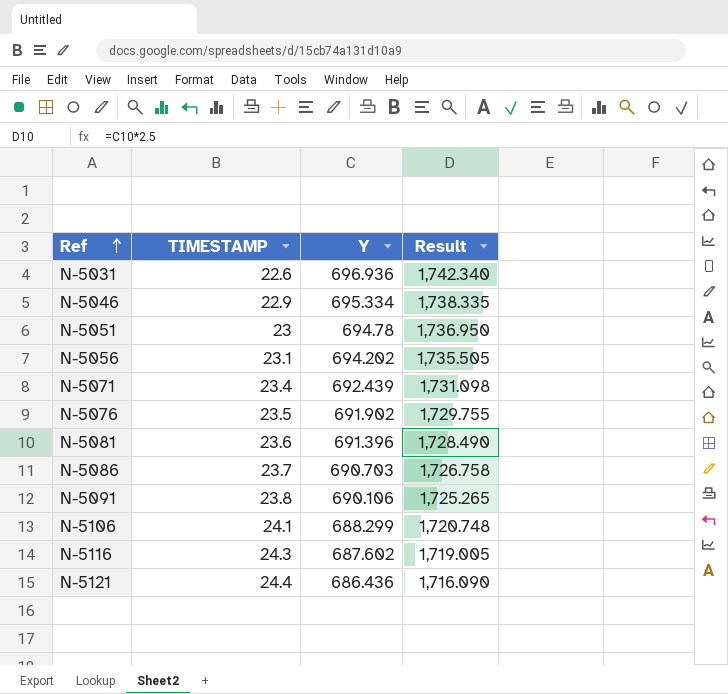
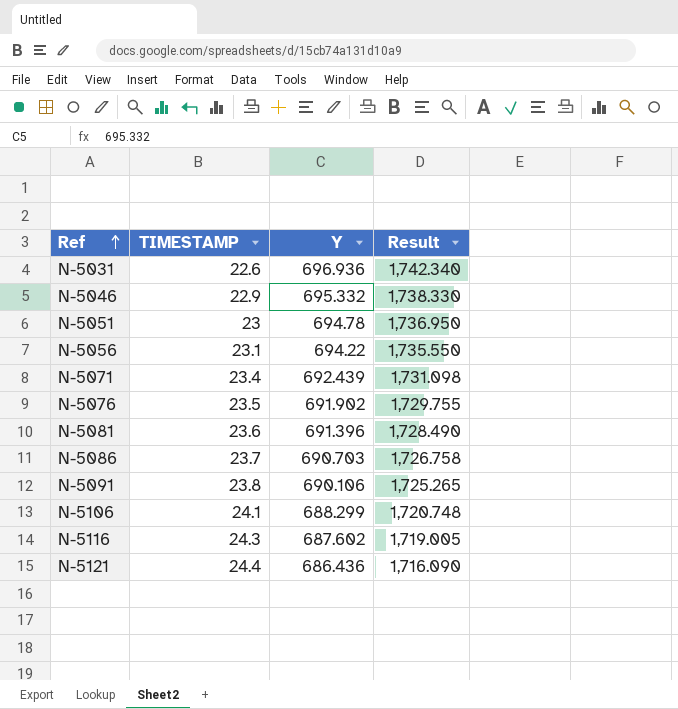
N-5046 | Y: 695.334 -> 695.332
N-5046 | Result: 1,738.335 -> 1,738.330
N-5056 | Y: 694.202 -> 694.22
N-5056 | Result: 1,735.505 -> 1,735.550

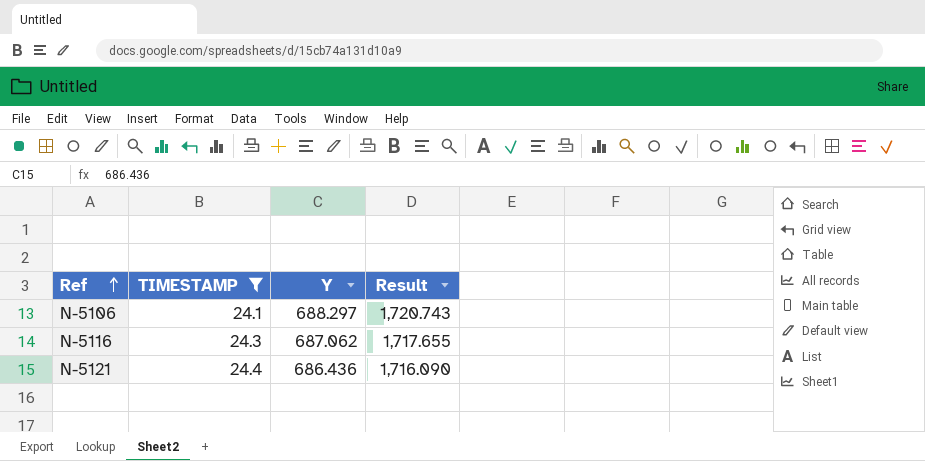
filter: none -> TIMESTAMP >= 24.1
N-5106 | Y: 688.299 -> 688.297
N-5106 | Result: 1,720.748 -> 1,720.743
N-5116 | Y: 687.602 -> 687.062
N-5116 | Result: 1,719.005 -> 1,717.655

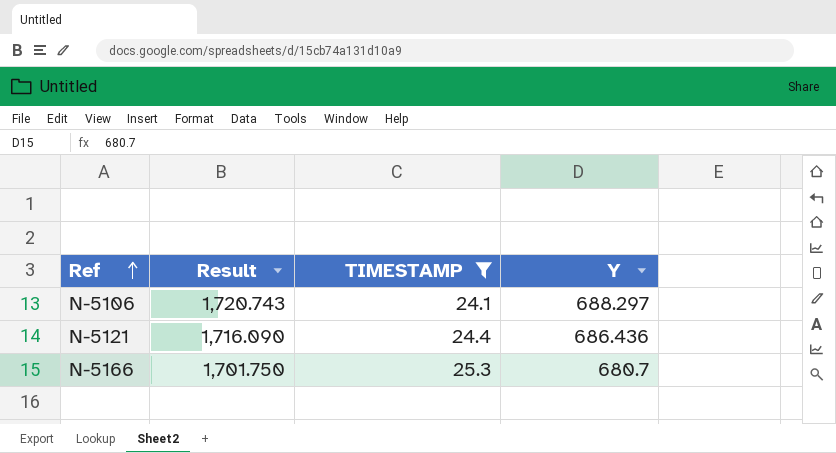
column Result | position: 4 -> 2
row N-5116: 24.3 | 687.062 | 1,717.655 -> none
row N-5166: none -> 1,701.750 | 25.3 | 680.7

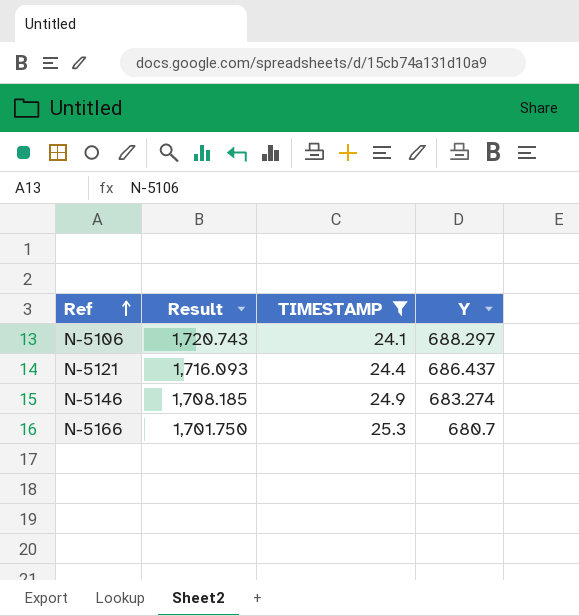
N-5121 | Result: 1,716.090 -> 1,716.093
N-5121 | Y: 686.436 -> 686.437
row N-5146: none -> 1,708.185 | 24.9 | 683.274

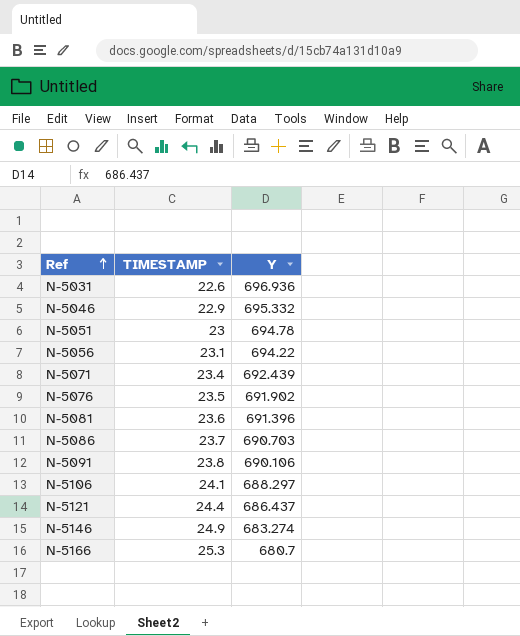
filter: TIMESTAMP >= 24.1 -> none
column Result | formula: [Y] * 2.5 -> none

